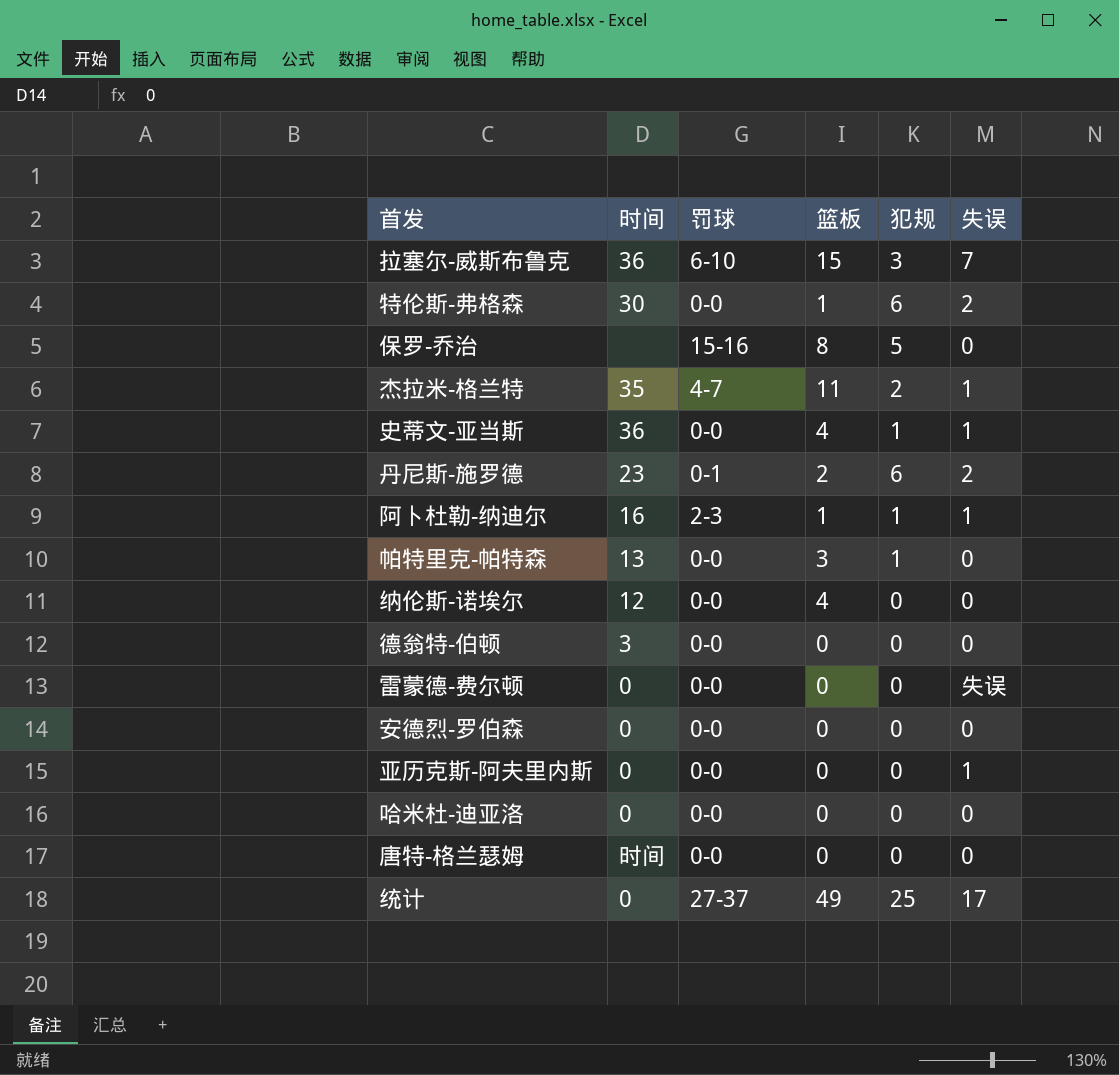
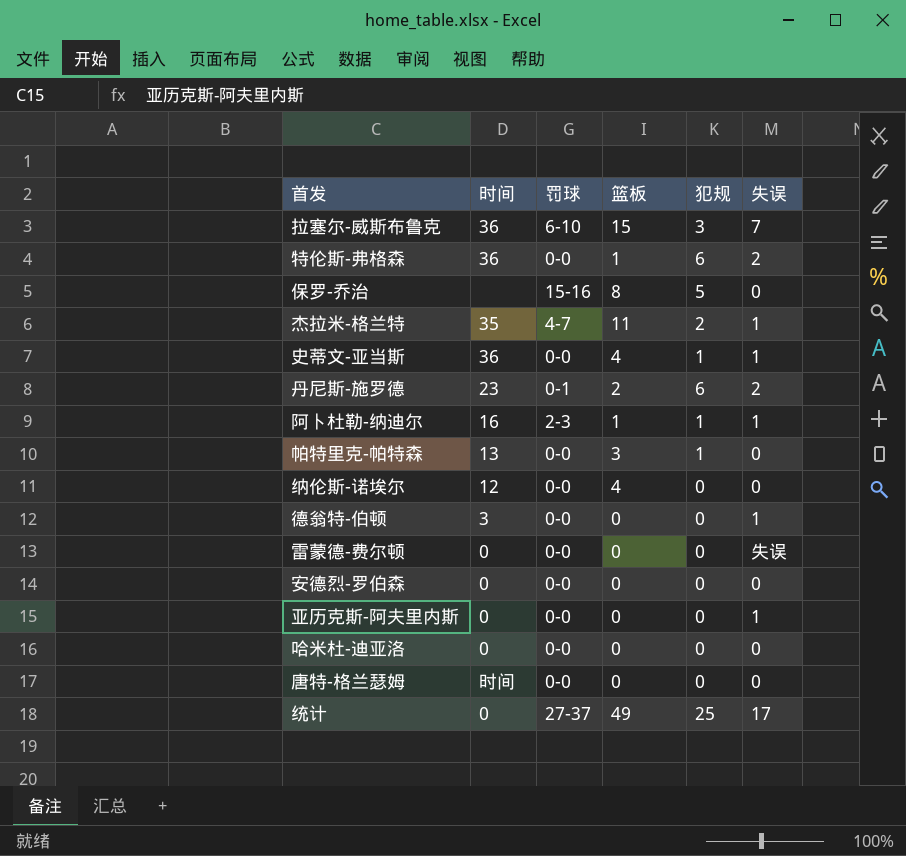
特伦斯-弗格森 | 时间: 30 -> 36
德翁特-伯顿 | 失误: 0 -> 1

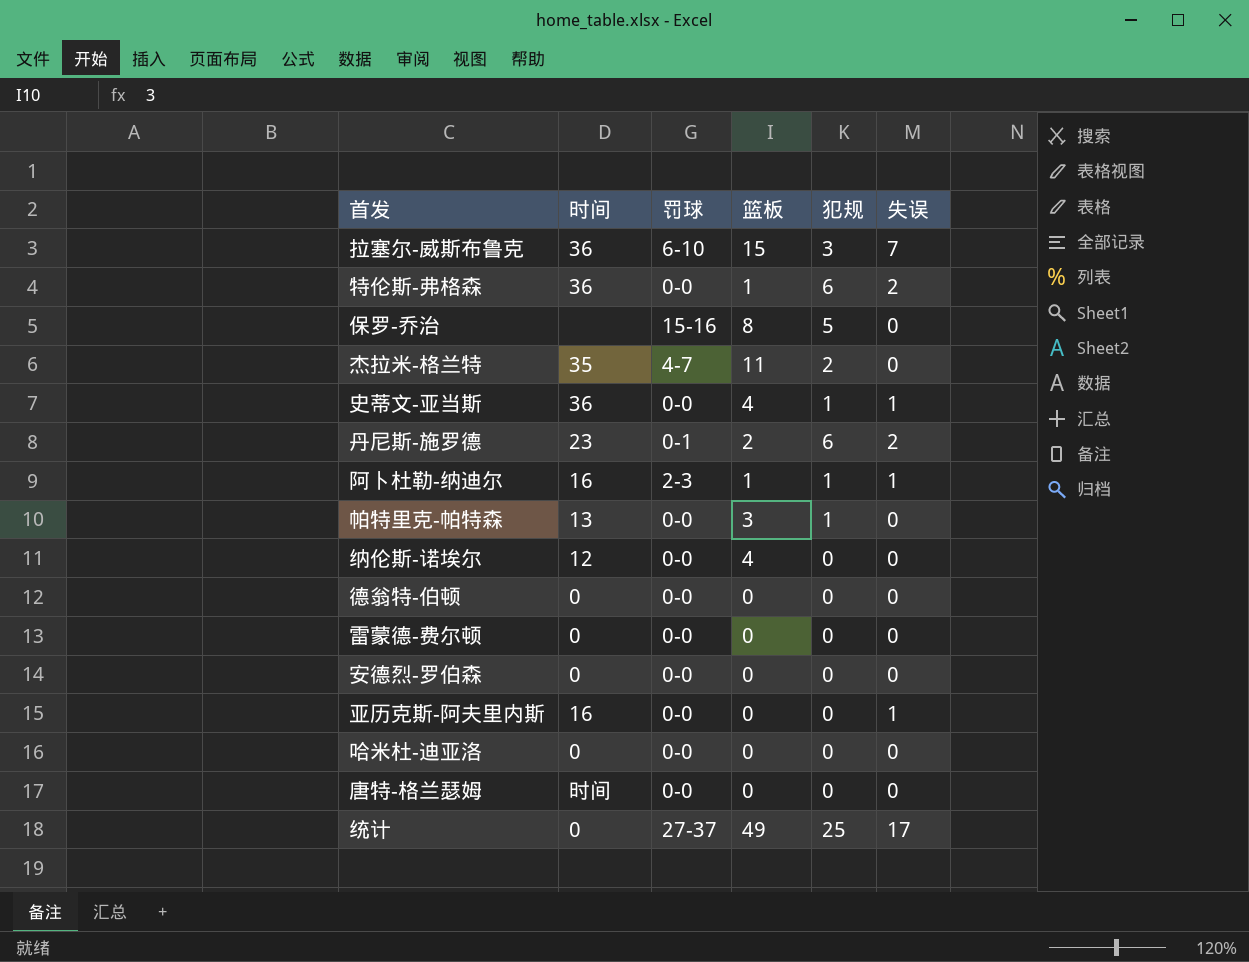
杰拉米-格兰特 | 失误: 1 -> 0
德翁特-伯顿 | 时间: 3 -> 0
德翁特-伯顿 | 失误: 1 -> 0
雷蒙德-费尔顿 | 失误: 失误 -> 0
亚历克斯-阿夫里内斯 | 时间: 0 -> 16

